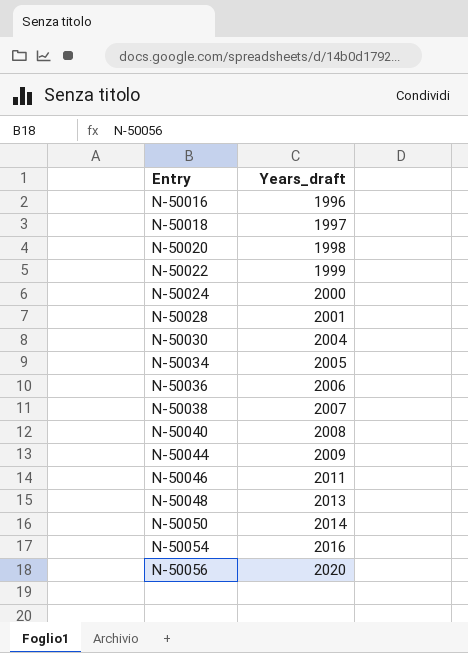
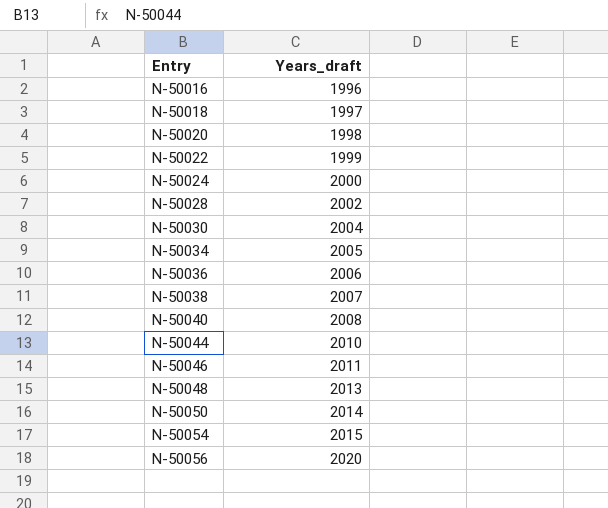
N-50028 | Years_draft: 2001 -> 2002
N-50044 | Years_draft: 2009 -> 2010
N-50054 | Years_draft: 2016 -> 2015

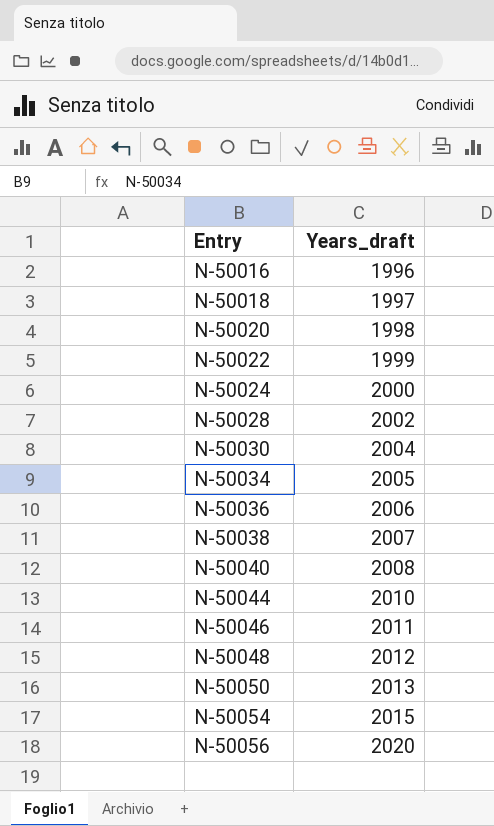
N-50048 | Years_draft: 2013 -> 2012
N-50050 | Years_draft: 2014 -> 2013

